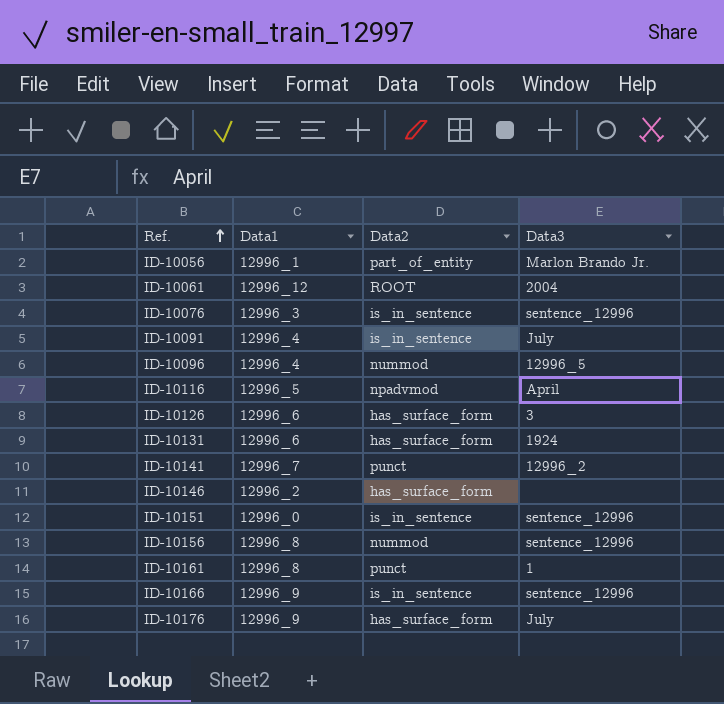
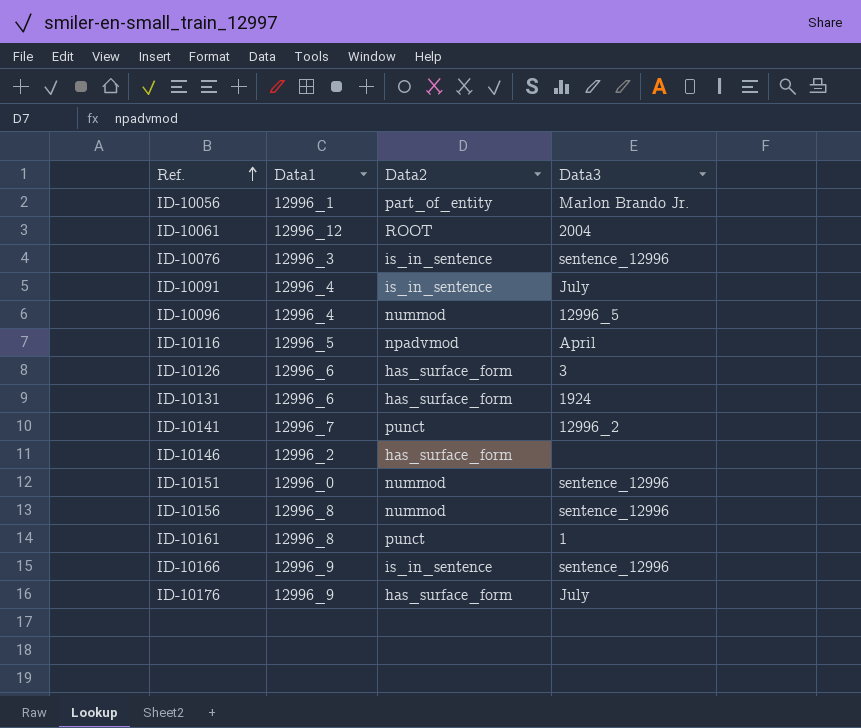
ID-10151 | Data2: is_in_sentence -> nummod

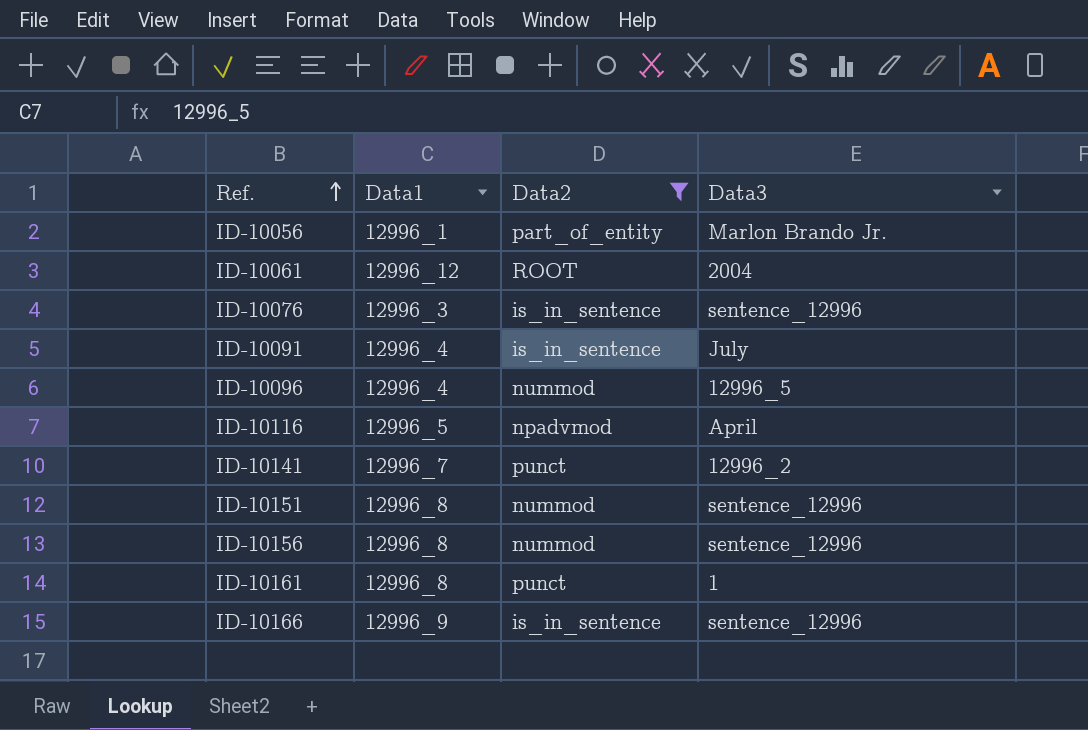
filter: none -> Data2 != has_surface_form
ID-10151 | Data1: 12996_0 -> 12996_8

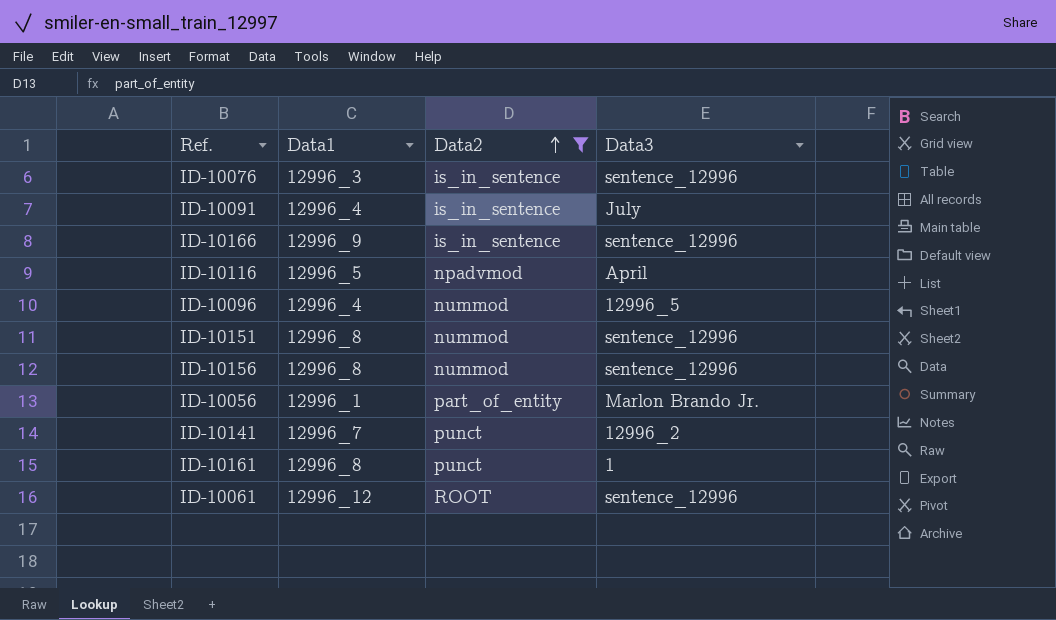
row order: Ref. ascending -> Data2 ascending
ID-10061 | Data3: 2004 -> sentence_12996

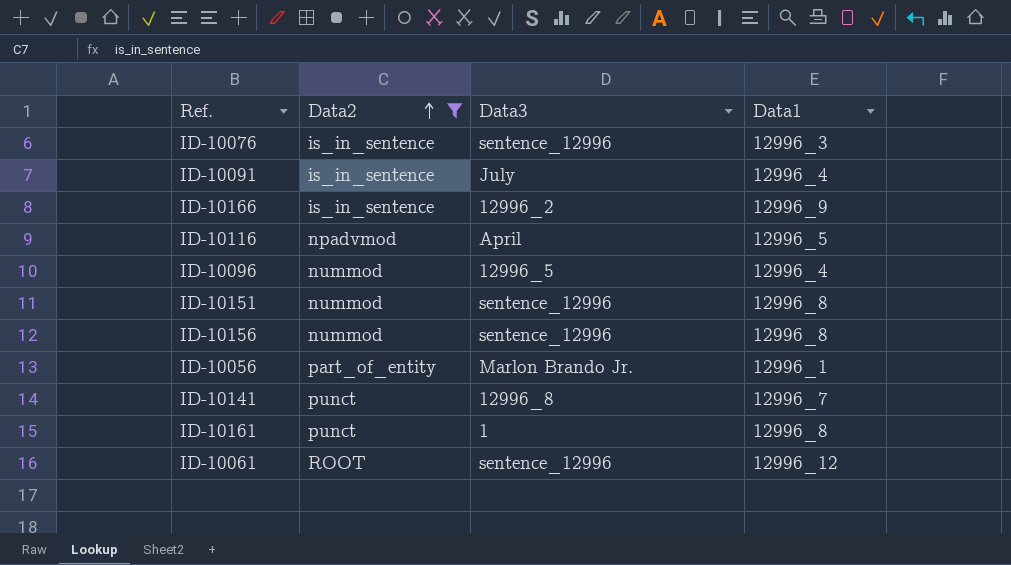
column Data1 | position: 2 -> 4
ID-10166 | Data3: sentence_12996 -> 12996_2
ID-10141 | Data3: 12996_2 -> 12996_8

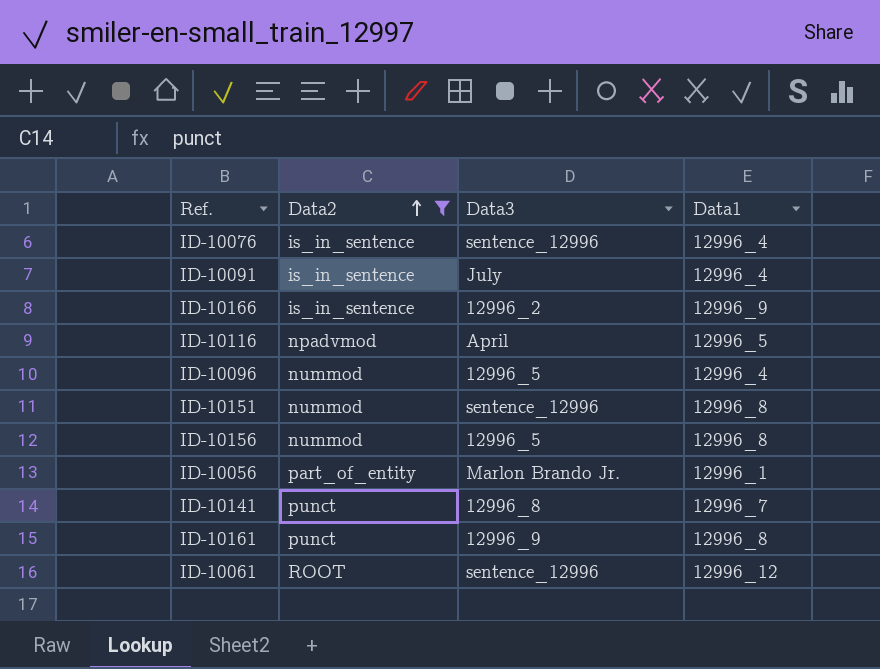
ID-10076 | Data1: 12996_3 -> 12996_4
ID-10156 | Data3: sentence_12996 -> 12996_5
ID-10161 | Data3: 1 -> 12996_9

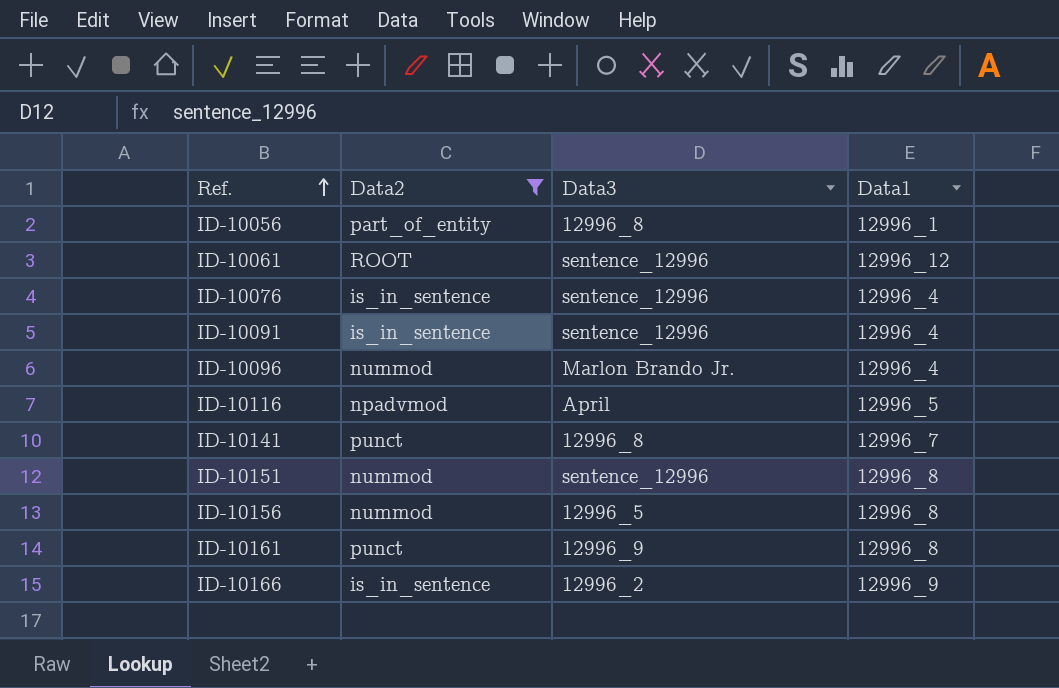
row order: Data2 ascending -> Ref. ascending
ID-10056 | Data3: Marlon Brando Jr. -> 12996_8
ID-10091 | Data3: July -> sentence_12996
ID-10096 | Data3: 12996_5 -> Marlon Brando Jr.

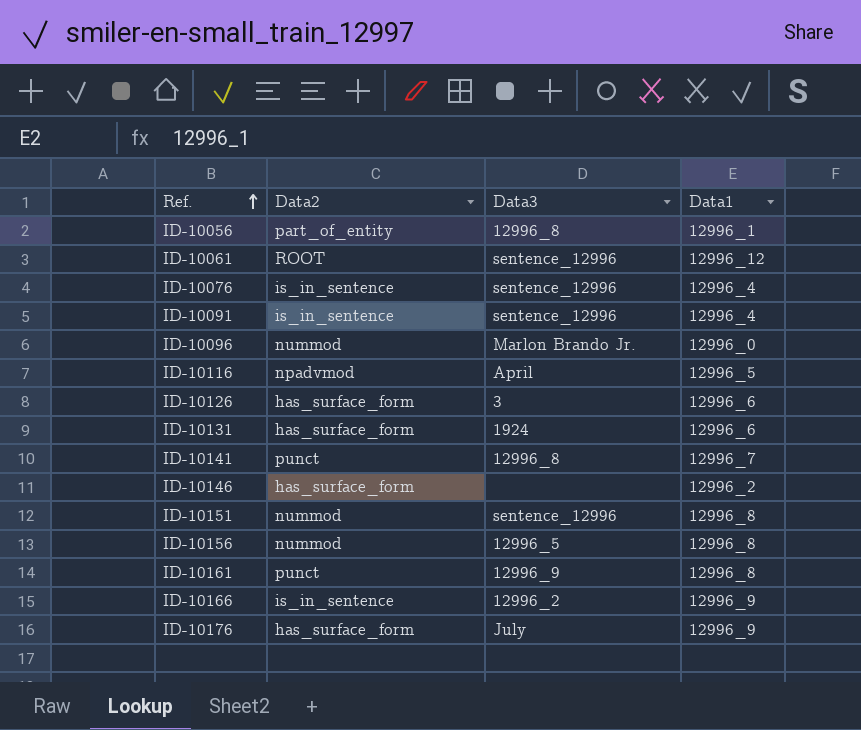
filter: Data2 != has_surface_form -> none
ID-10096 | Data1: 12996_4 -> 12996_0

